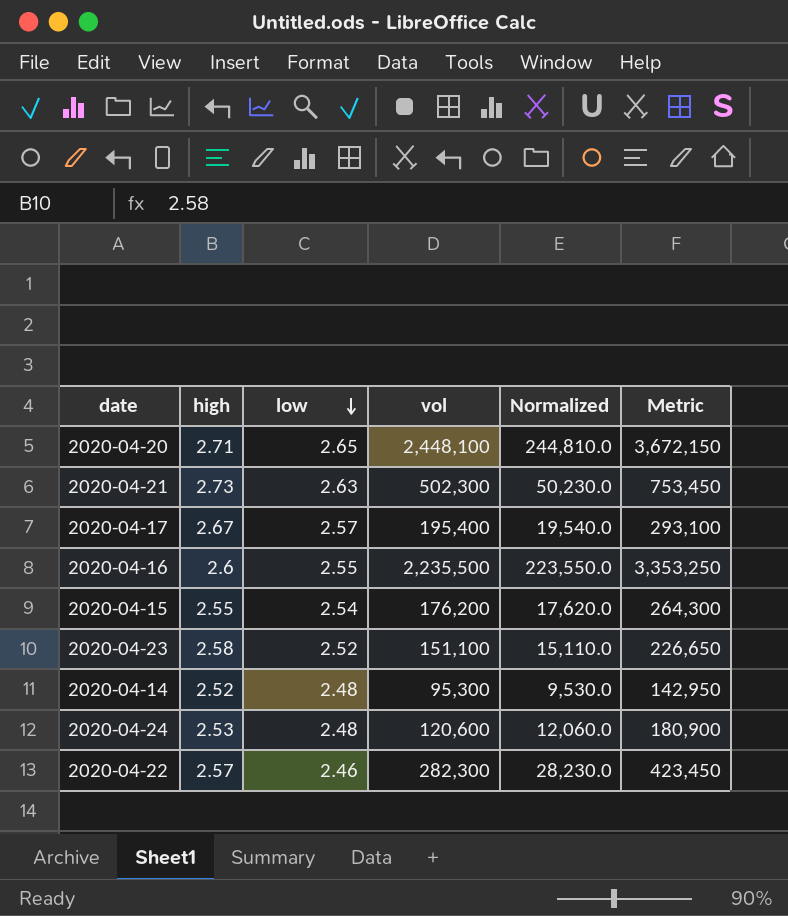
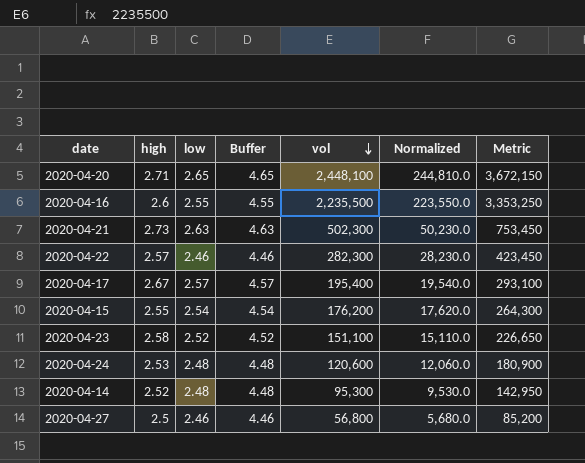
row order: low descending -> vol descending
column Buffer | formula: none -> [low] + 2
row 2020-04-27: none -> 2.5 | 2.46 | 4.46 | 56,800 | 5,680.0 | 85,200

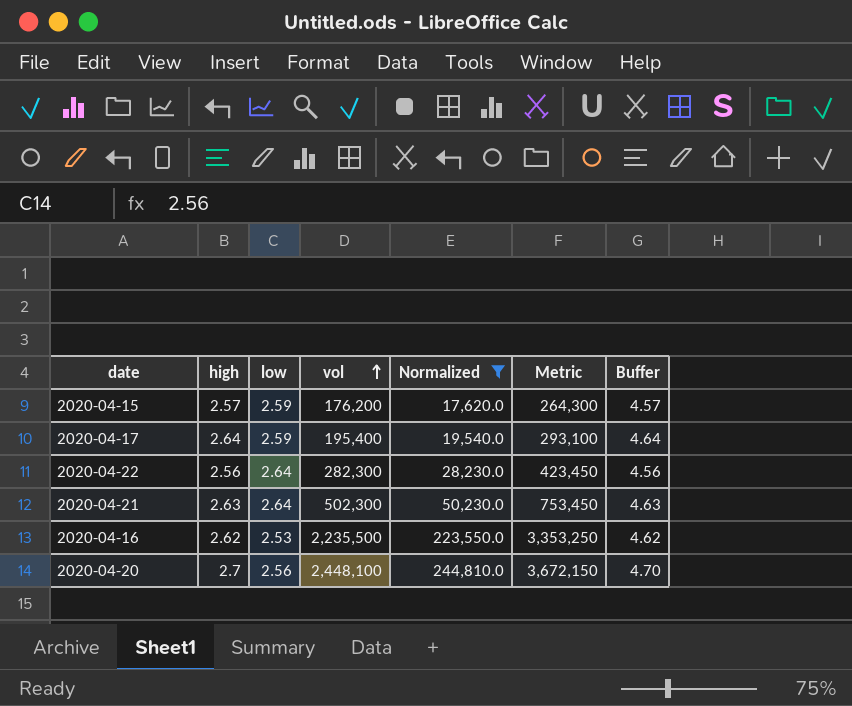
filter: none -> Normalized >= 17,620.0
row order: vol descending -> vol ascending
column Buffer | formula: [low] + 2 -> [high] + 2
column Buffer | position: 4 -> 7
2020-04-15 | high: 2.55 -> 2.57
2020-04-15 | low: 2.54 -> 2.59
2020-04-17 | high: 2.67 -> 2.64
2020-04-17 | low: 2.57 -> 2.59
2020-04-22 | high: 2.57 -> 2.56
2020-04-22 | low: 2.46 -> 2.64
2020-04-21 | high: 2.73 -> 2.63
2020-04-21 | low: 2.63 -> 2.64
2020-04-16 | high: 2.6 -> 2.62
2020-04-16 | low: 2.55 -> 2.53
2020-04-20 | high: 2.71 -> 2.7
2020-04-20 | low: 2.65 -> 2.56

